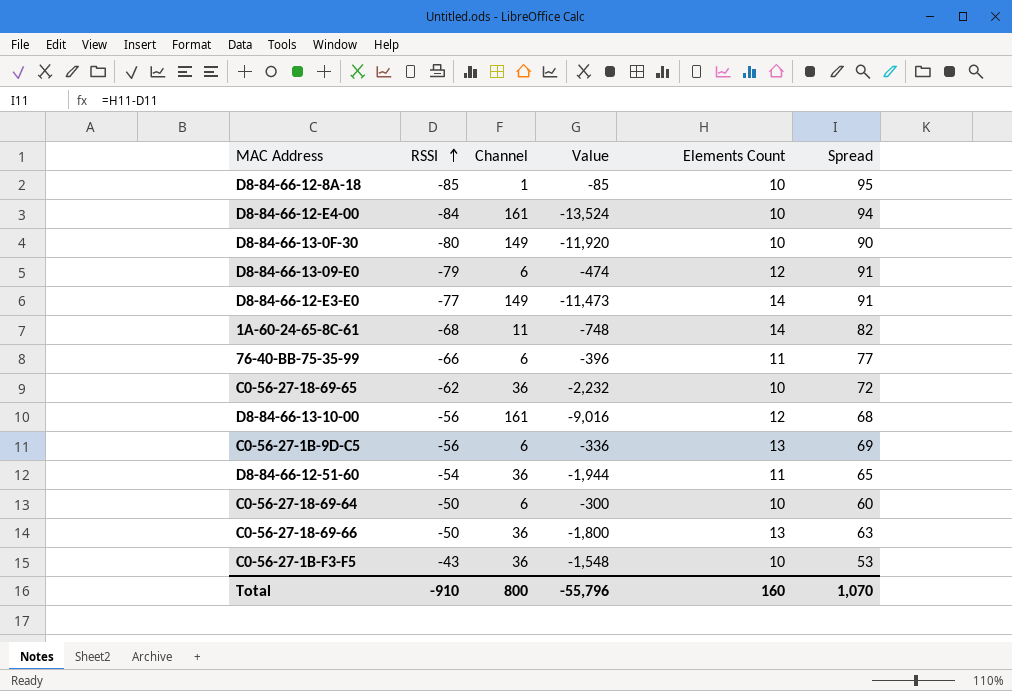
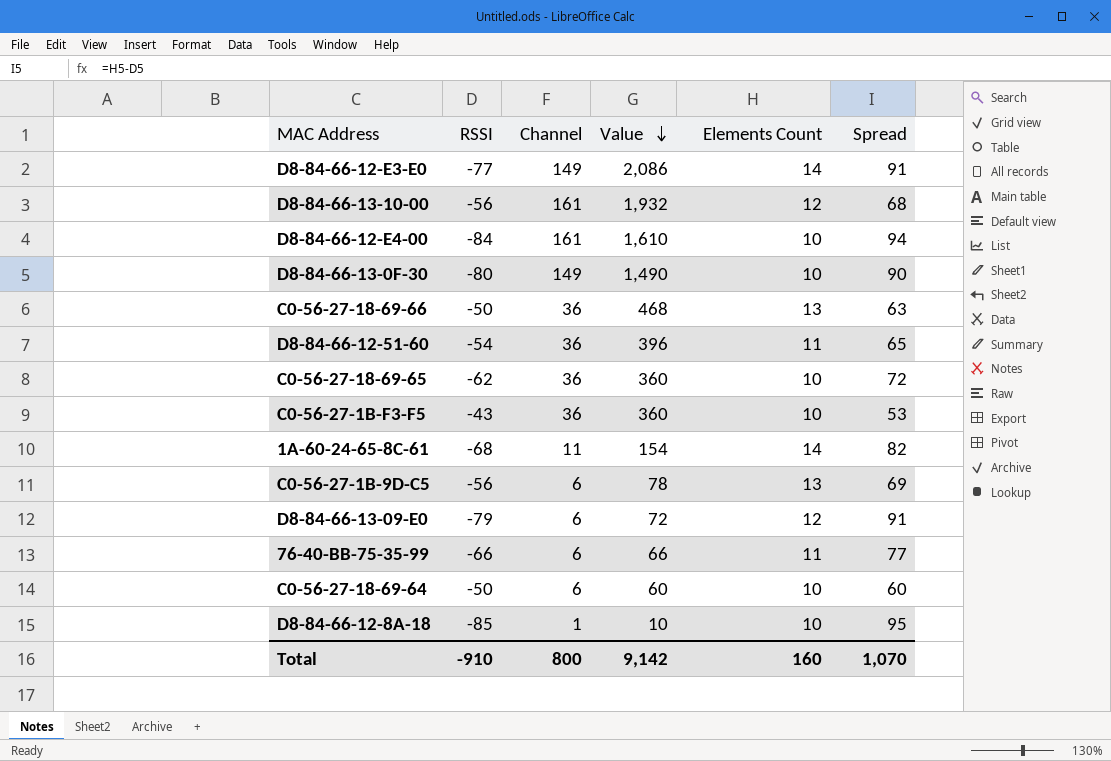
row order: RSSI ascending -> Value descending
column Value | formula: [RSSI] * [Channel] -> [Channel] * [Elements Count]
Total | Value: -55,796 -> 9,142

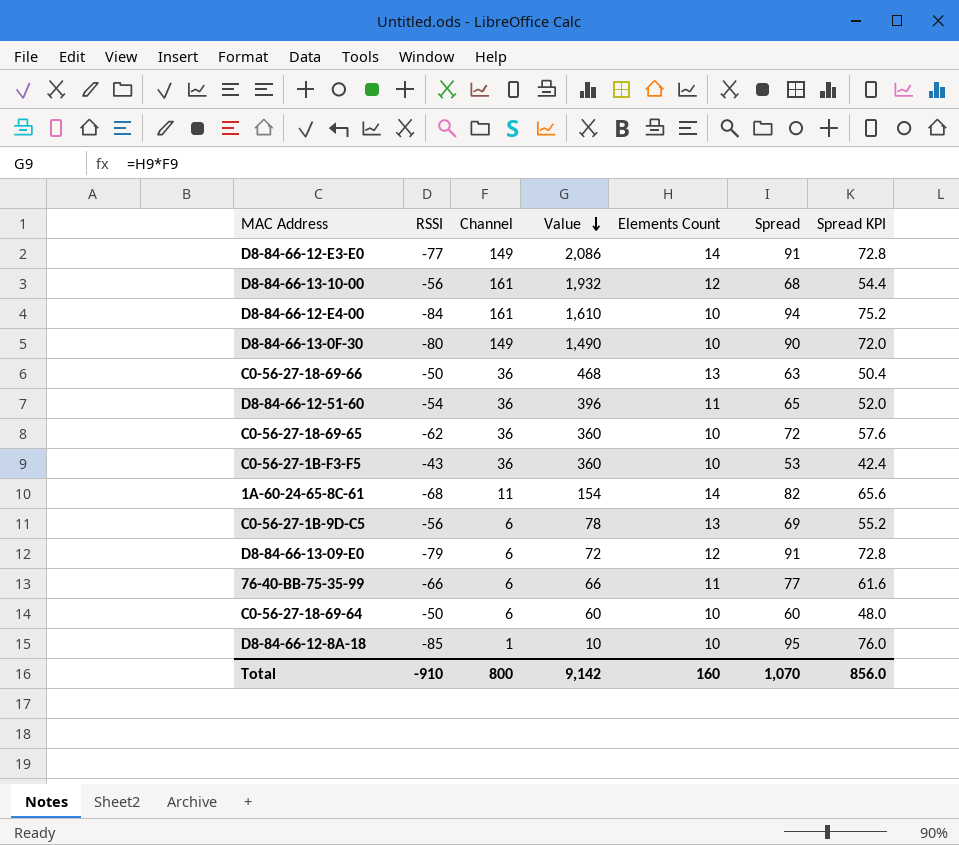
column Spread KPI | formula: none -> [Spread] * 0.8

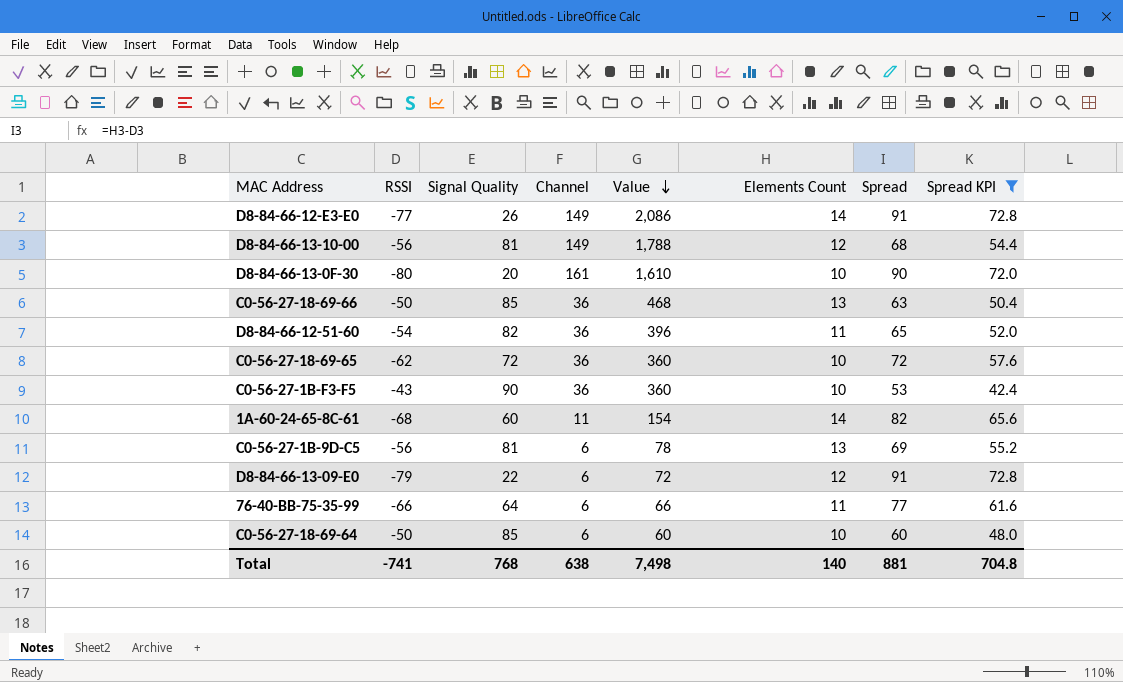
filter: none -> Spread KPI <= 72.8
column Signal Quality | position: none -> 3
D8-84-66-13-10-00 | Channel: 161 -> 149
D8-84-66-13-10-00 | Value: 1,932 -> 1,788
D8-84-66-13-0F-30 | Channel: 149 -> 161
D8-84-66-13-0F-30 | Value: 1,490 -> 1,610
Total | RSSI: -910 -> -741
Total | Channel: 800 -> 638
Total | Value: 9,142 -> 7,498
Total | Elements Count: 160 -> 140
Total | Spread: 1,070 -> 881
Total | Spread KPI: 856.0 -> 704.8

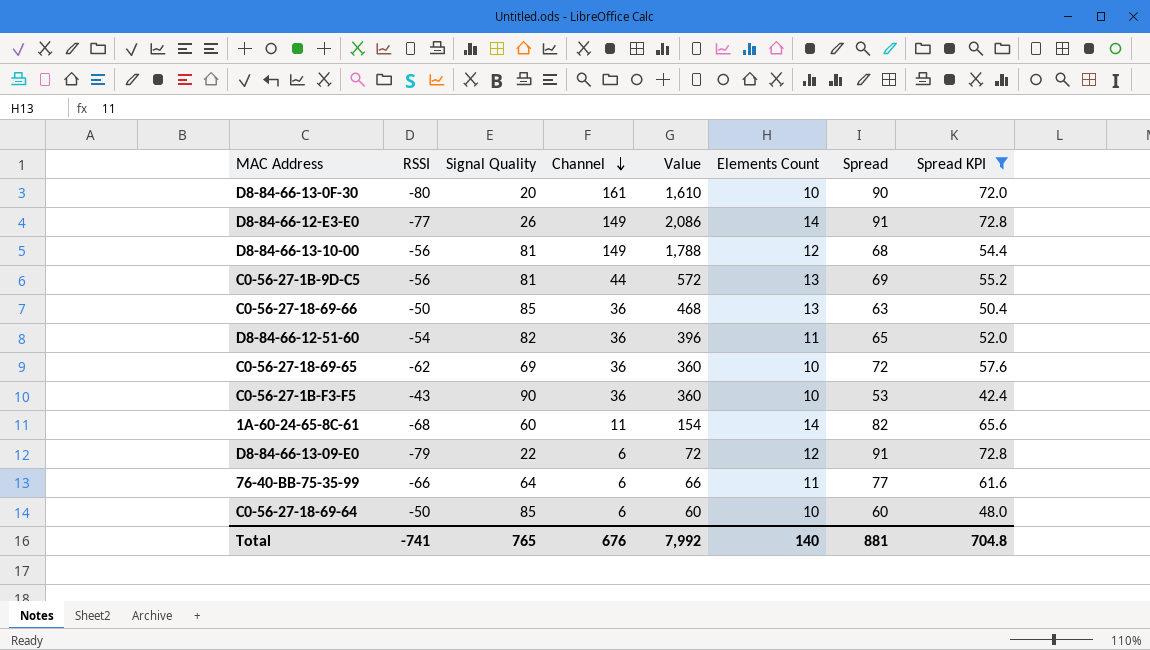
row order: Value descending -> Channel descending
C0-56-27-1B-9D-C5 | Channel: 6 -> 44
C0-56-27-1B-9D-C5 | Value: 78 -> 572
C0-56-27-18-69-65 | Signal Quality: 72 -> 69
Total | Signal Quality: 768 -> 765
Total | Channel: 638 -> 676
Total | Value: 7,498 -> 7,992

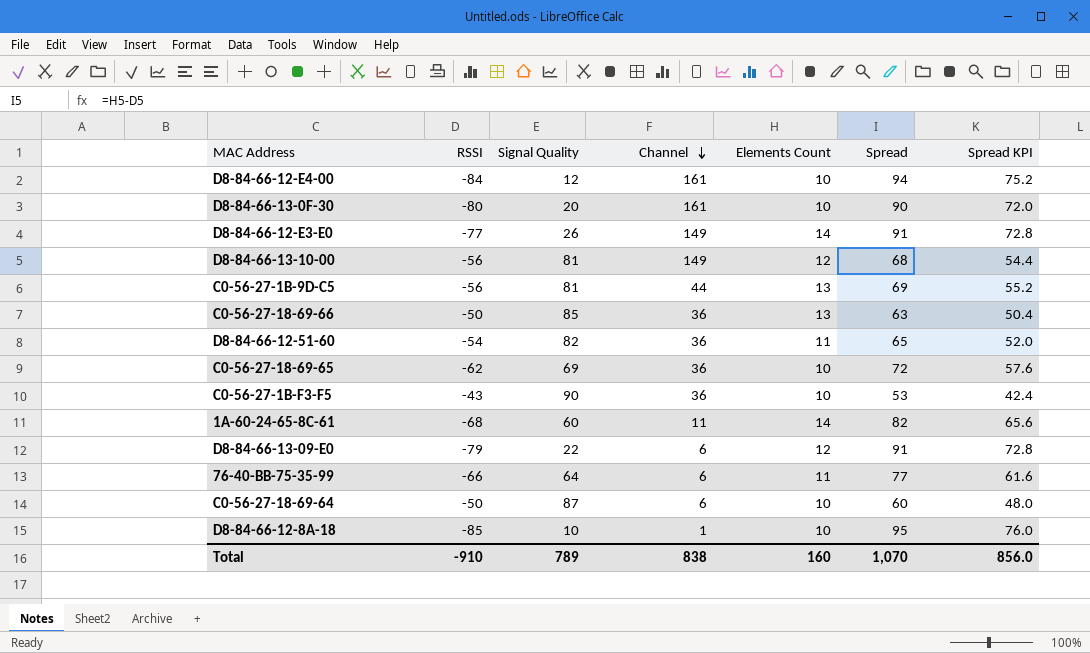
filter: Spread KPI <= 72.8 -> none
column Value | formula: [Channel] * [Elements Count] -> none
C0-56-27-18-69-64 | Signal Quality: 85 -> 87
Total | RSSI: -741 -> -910
Total | Signal Quality: 765 -> 789
Total | Channel: 676 -> 838
Total | Elements Count: 140 -> 160
Total | Spread: 881 -> 1,070
Total | Spread KPI: 704.8 -> 856.0

